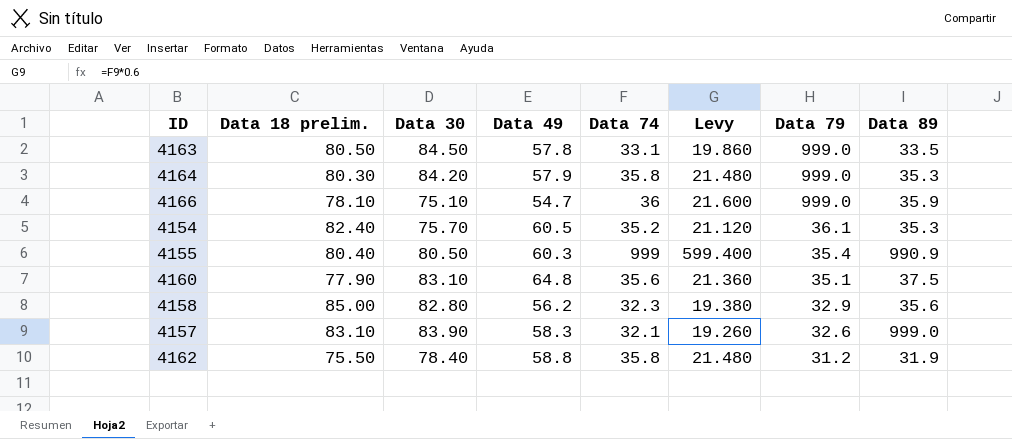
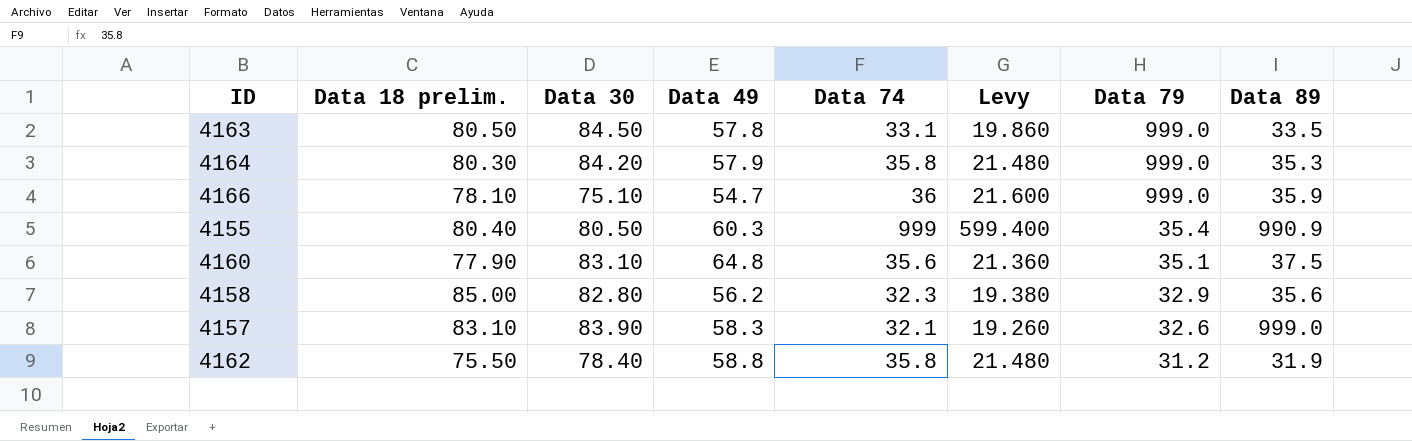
row 4154: 82.40 | 75.70 | 60.5 | 35.2 | 21.120 | 36.1 | 35.3 -> none

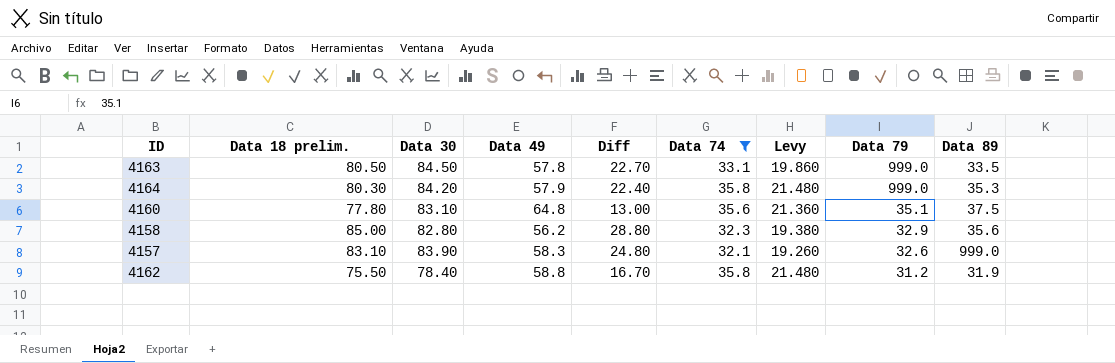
filter: none -> Data 74 <= 35.8
column Diff | formula: none -> [Data 18 prelim.] - [Data 49]
4160 | Data 18 prelim.: 77.90 -> 77.80

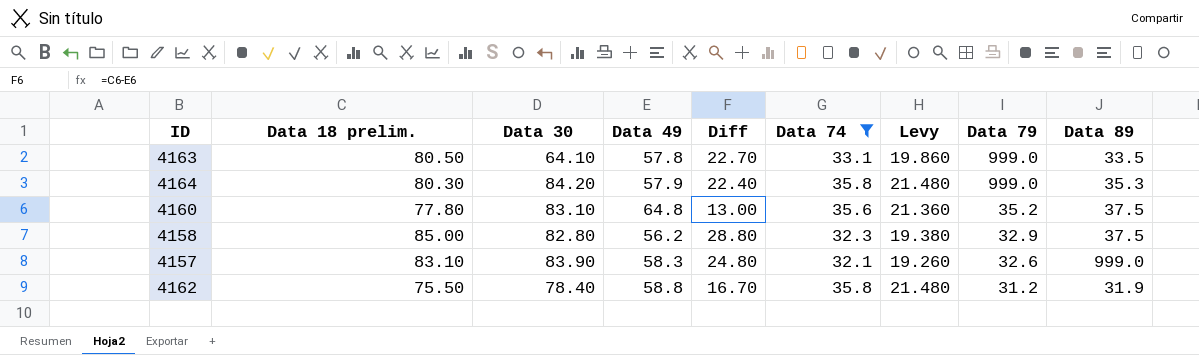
4163 | Data 30: 84.50 -> 64.10
4160 | Data 79: 35.1 -> 35.2
4158 | Data 89: 35.6 -> 37.5

